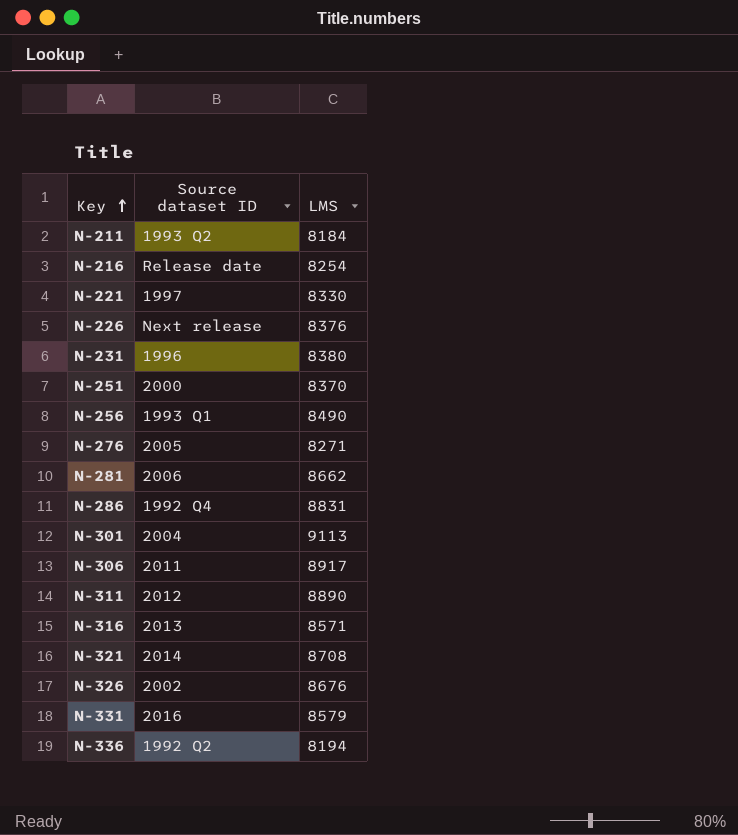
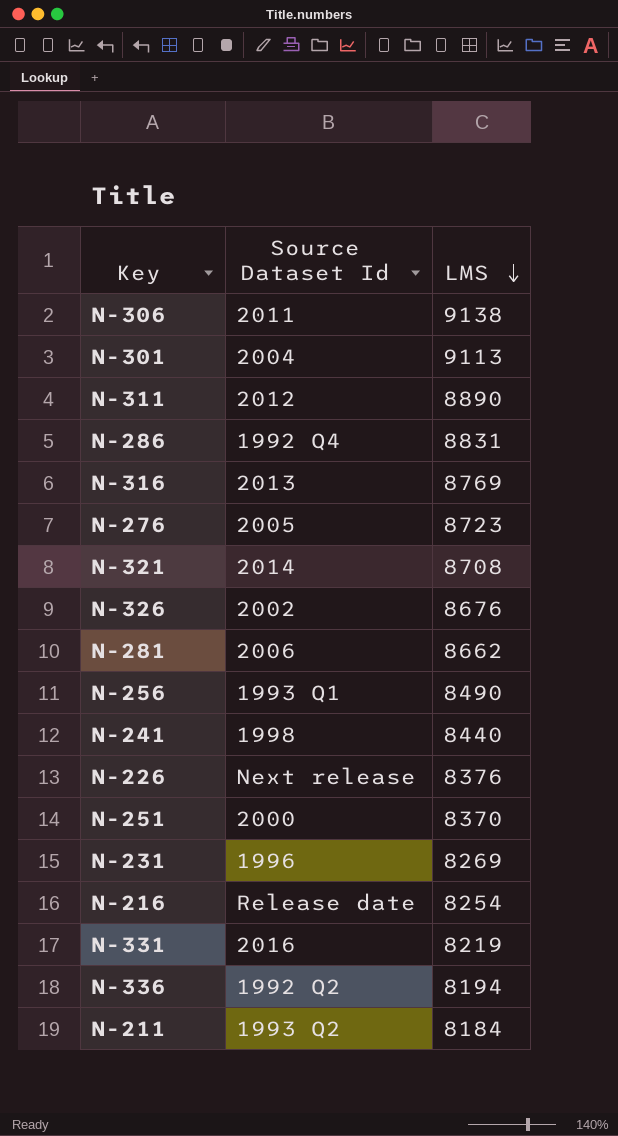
row order: Key ascending -> LMS descending
column name: Source dataset ID -> Source Dataset Id
row N-221: 1997 | 8330 -> none
N-306 | LMS: 8917 -> 9138
N-316 | LMS: 8571 -> 8769
N-276 | LMS: 8271 -> 8723
row N-241: none -> 1998 | 8440
N-231 | LMS: 8380 -> 8269
N-331 | LMS: 8579 -> 8219

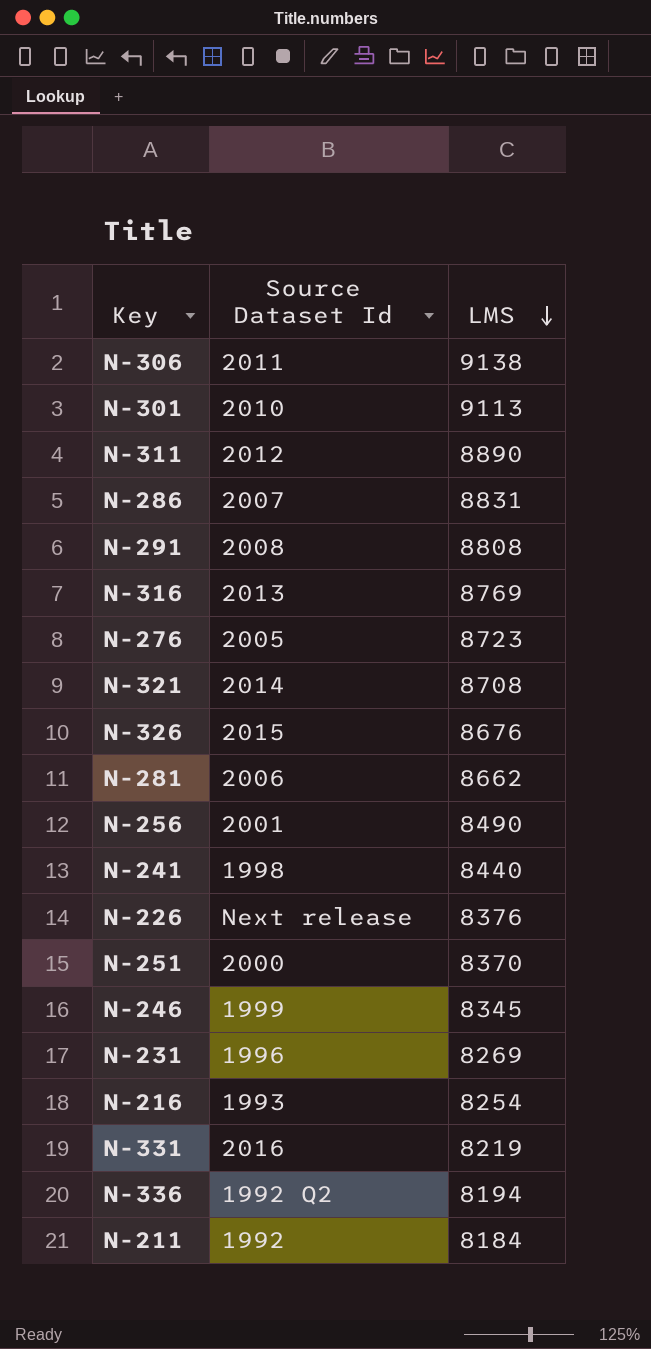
N-301 | Source Dataset Id: 2004 -> 2010
N-286 | Source Dataset Id: 1992 Q4 -> 2007
row N-291: none -> 2008 | 8808
N-326 | Source Dataset Id: 2002 -> 2015
N-256 | Source Dataset Id: 1993 Q1 -> 2001
row N-246: none -> 1999 | 8345
N-216 | Source Dataset Id: Release date -> 1993
N-211 | Source Dataset Id: 1993 Q2 -> 1992

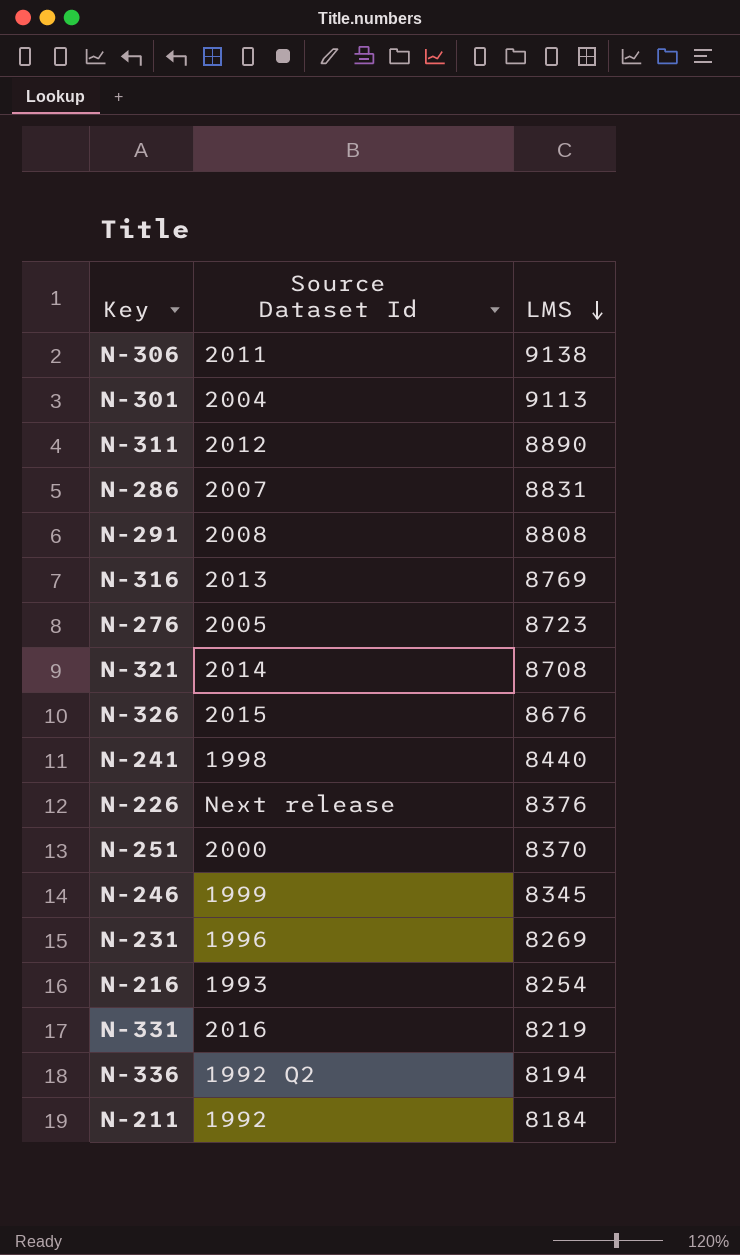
row N-281: 2006 | 8662 -> none
row N-256: 2001 | 8490 -> none
N-301 | Source Dataset Id: 2010 -> 2004

